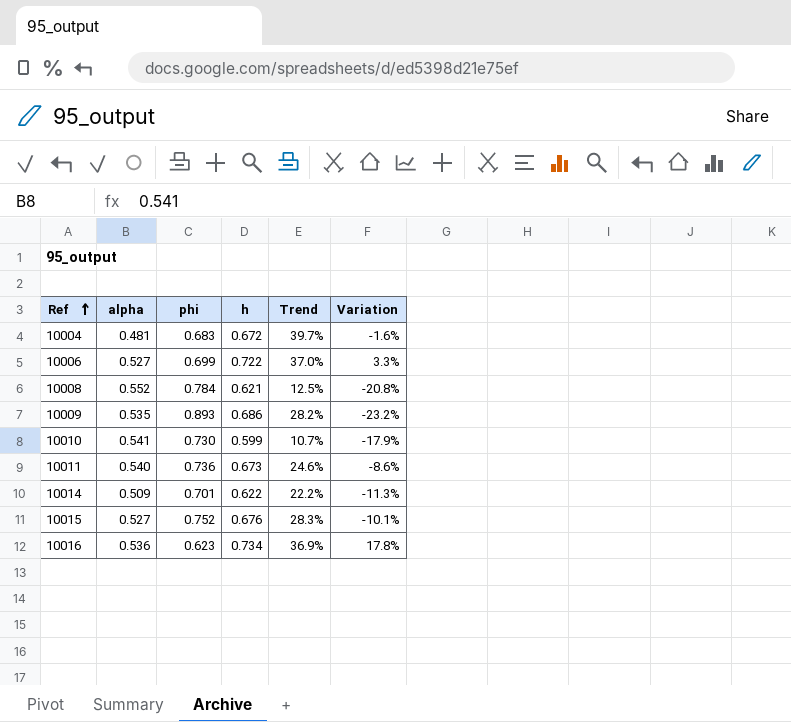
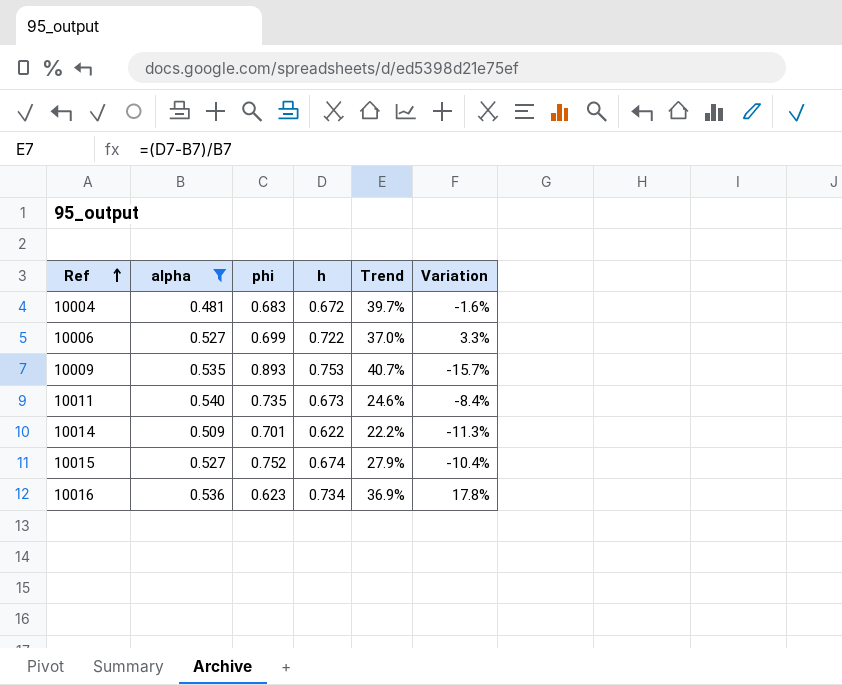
filter: none -> alpha <= 0.540
10009 | h: 0.686 -> 0.753
10009 | Trend: 28.2% -> 40.7%
10009 | Variation: -23.2% -> -15.7%
10011 | phi: 0.736 -> 0.735
10011 | Variation: -8.6% -> -8.4%
10015 | h: 0.676 -> 0.674
10015 | Trend: 28.3% -> 27.9%
10015 | Variation: -10.1% -> -10.4%

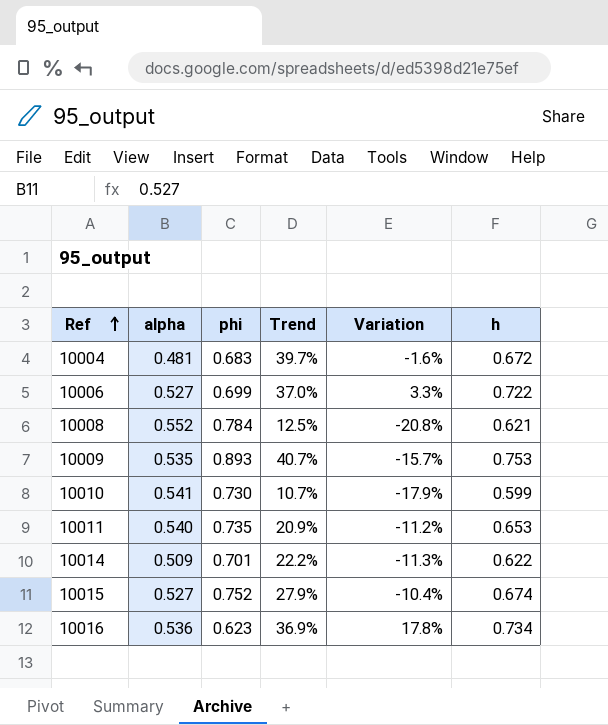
filter: alpha <= 0.540 -> none
column h | position: 4 -> 6
10011 | Trend: 24.6% -> 20.9%
10011 | Variation: -8.4% -> -11.2%
10011 | h: 0.673 -> 0.653

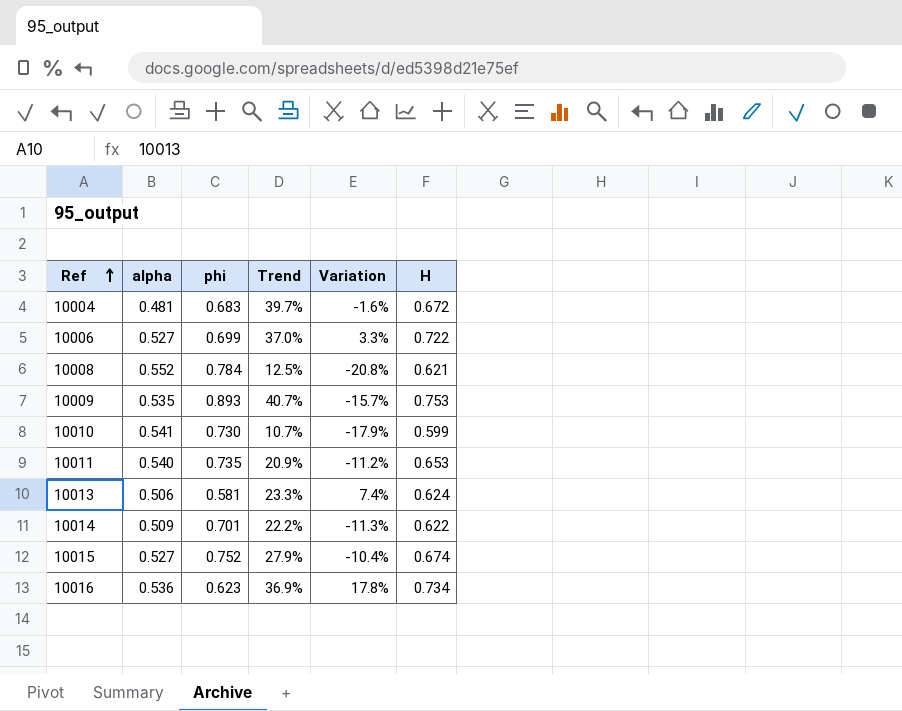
column name: h -> H
row 10013: none -> 0.506 | 0.581 | 23.3% | 7.4% | 0.624

